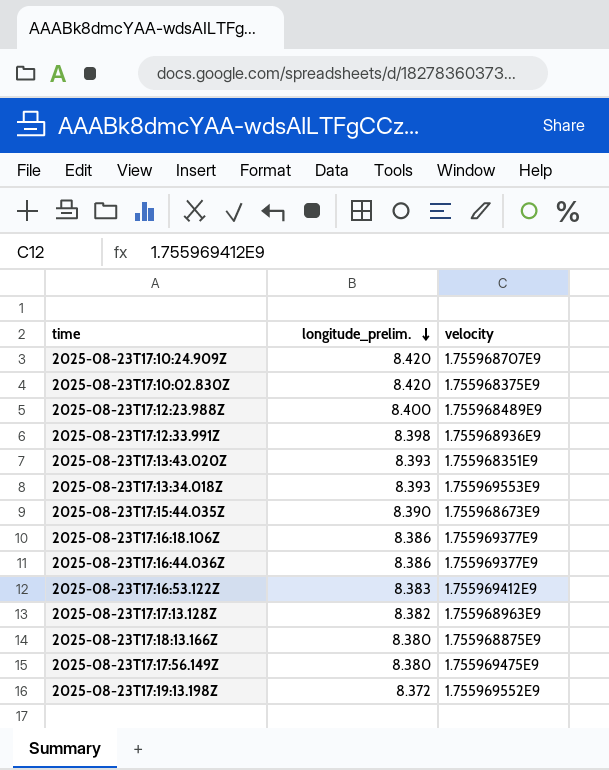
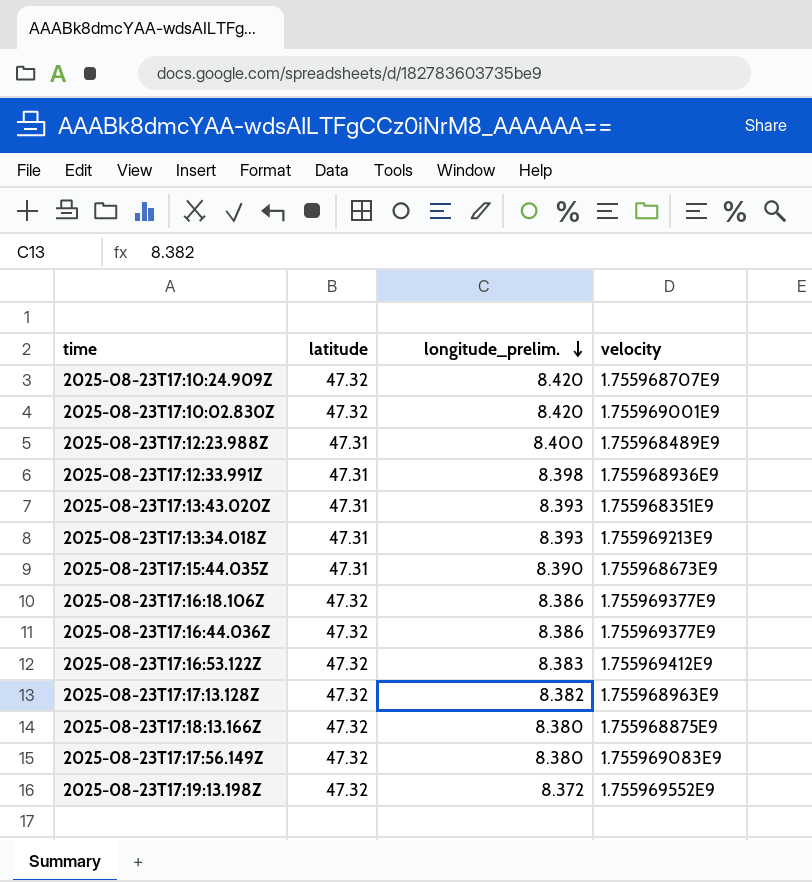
column latitude | position: none -> 2
2025-08-23T17:10:02.830Z | velocity: 1.755968375E9 -> 1.755969001E9
2025-08-23T17:13:34.018Z | velocity: 1.755969553E9 -> 1.755969213E9
2025-08-23T17:17:56.149Z | velocity: 1.755969475E9 -> 1.755969083E9

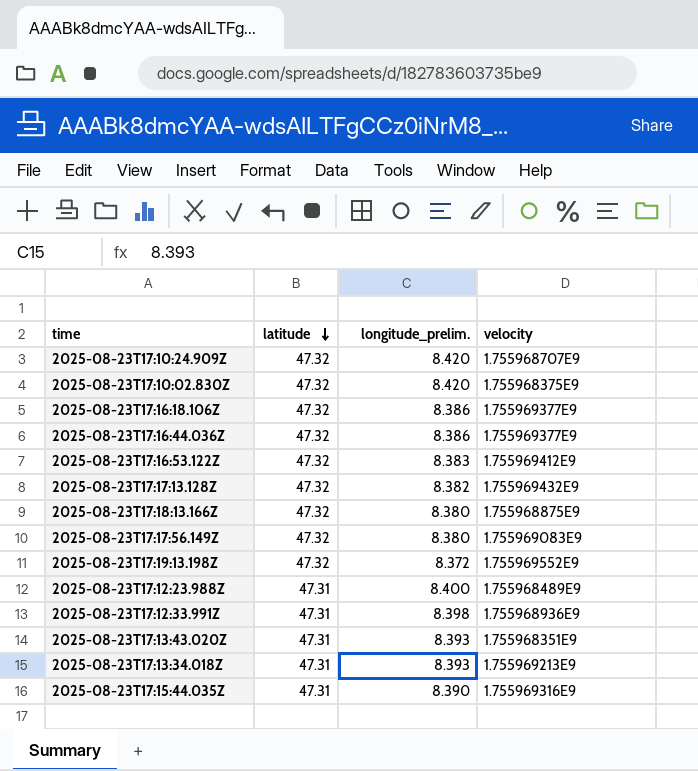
row order: longitude_prelim. descending -> latitude descending
2025-08-23T17:10:02.830Z | velocity: 1.755969001E9 -> 1.755968375E9
2025-08-23T17:17:13.128Z | velocity: 1.755968963E9 -> 1.755969432E9
2025-08-23T17:15:44.035Z | velocity: 1.755968673E9 -> 1.755969316E9

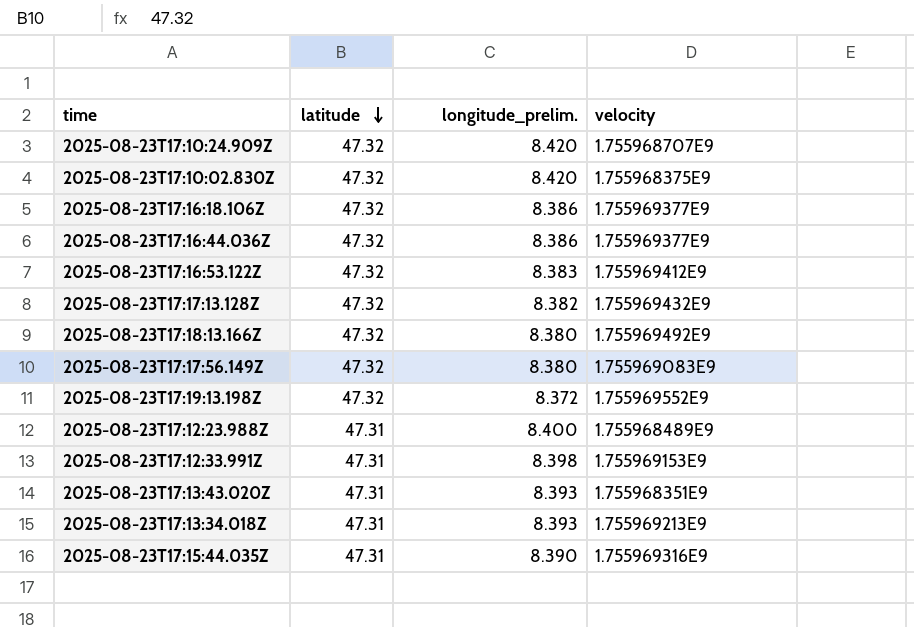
2025-08-23T17:18:13.166Z | velocity: 1.755968875E9 -> 1.755969492E9
2025-08-23T17:12:33.991Z | velocity: 1.755968936E9 -> 1.755969153E9

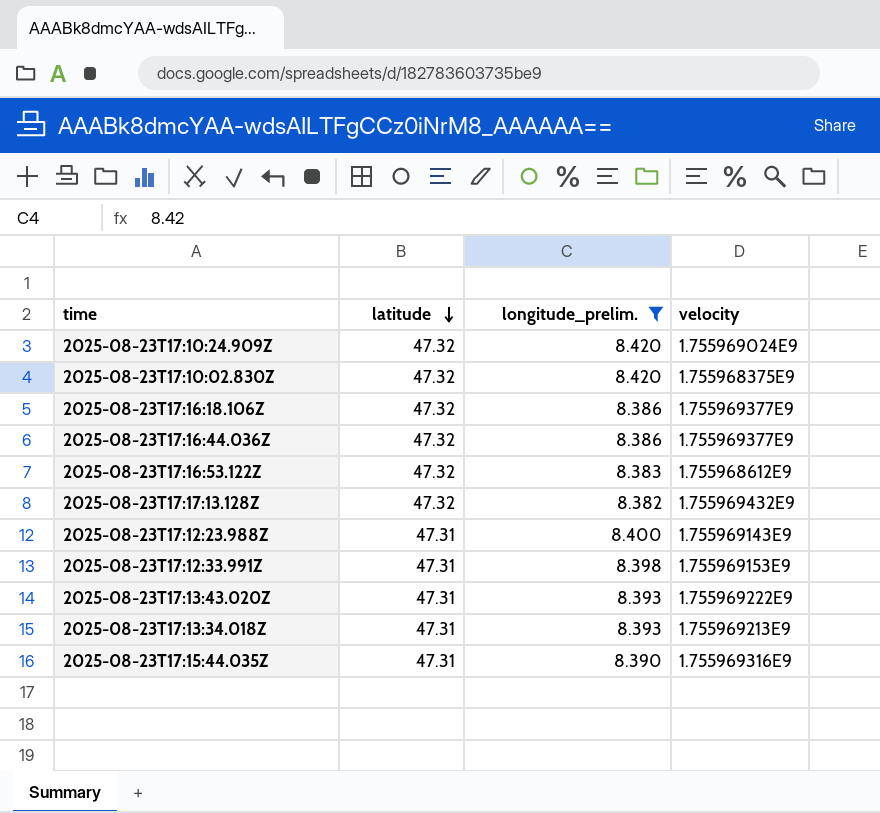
filter: none -> longitude_prelim. >= 8.382
2025-08-23T17:10:24.909Z | velocity: 1.755968707E9 -> 1.755969024E9
2025-08-23T17:16:53.122Z | velocity: 1.755969412E9 -> 1.755968612E9
2025-08-23T17:12:23.988Z | velocity: 1.755968489E9 -> 1.755969143E9
2025-08-23T17:13:43.020Z | velocity: 1.755968351E9 -> 1.755969222E9

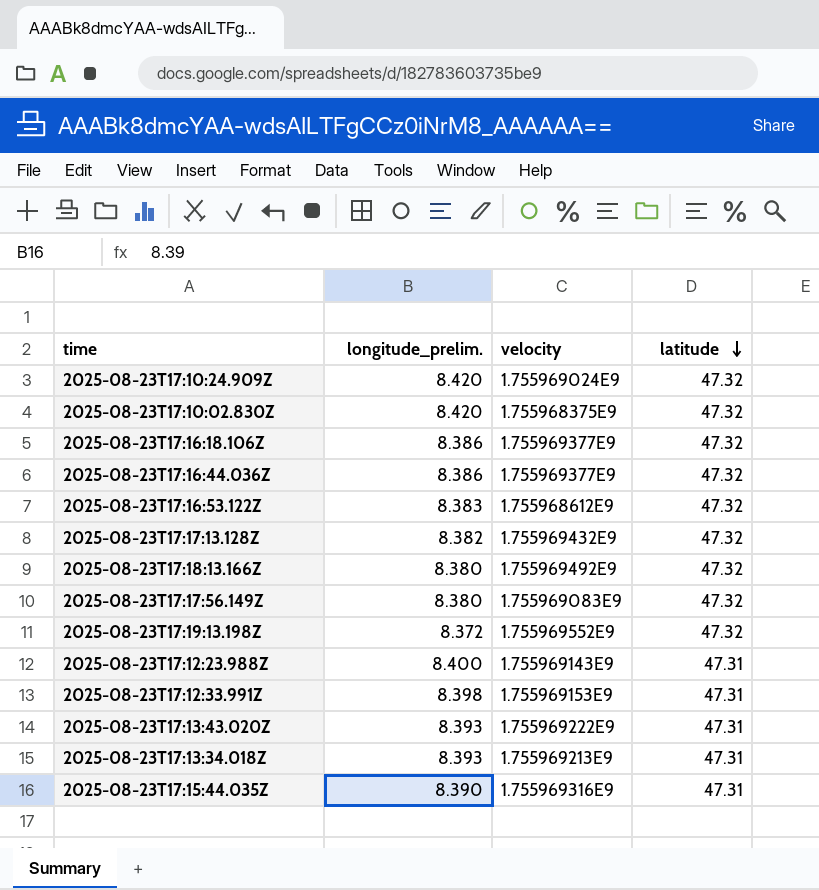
filter: longitude_prelim. >= 8.382 -> none
column latitude | position: 2 -> 4

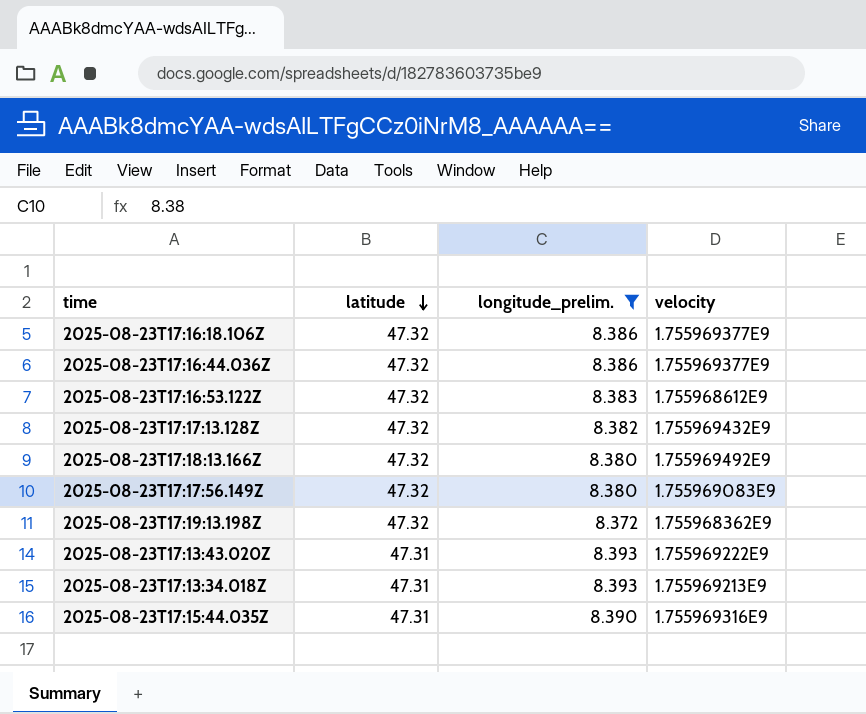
filter: none -> longitude_prelim. <= 8.393
column latitude | position: 4 -> 2
2025-08-23T17:19:13.198Z | velocity: 1.755969552E9 -> 1.755968362E9

